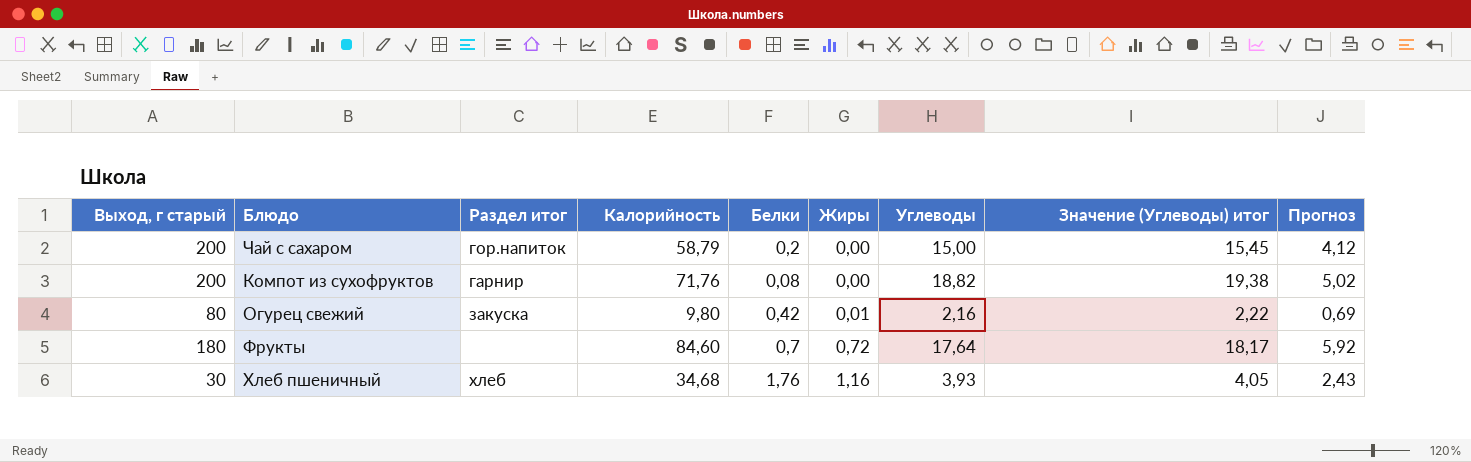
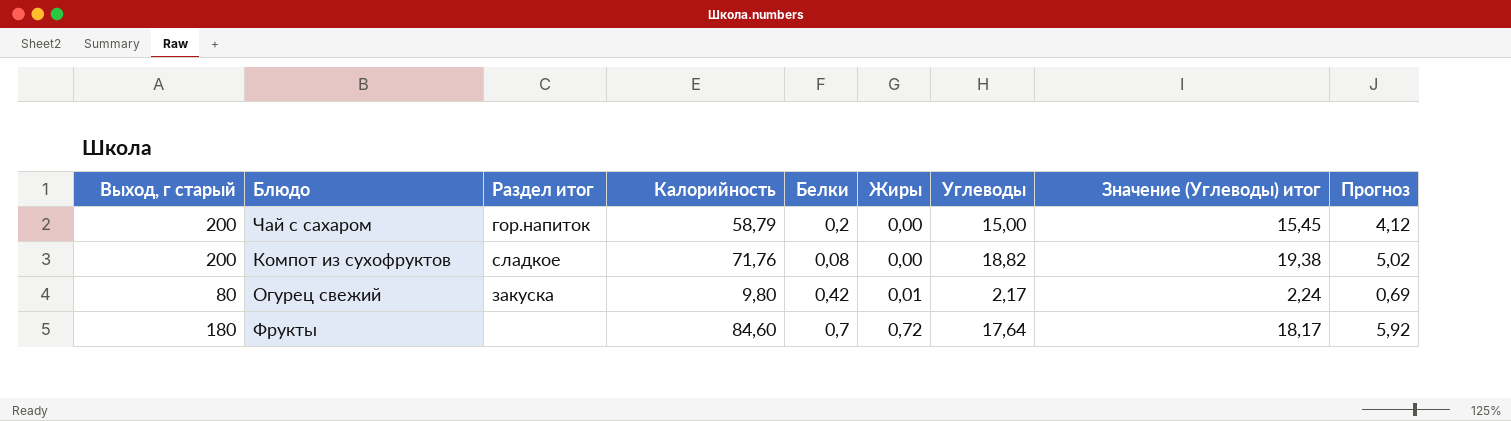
row Хлеб пшеничный: 30 | хлеб | 34,68 | 1,76 | 1,16 | 3,93 | 4,05 | 2,43 -> none
Компот из сухофруктов | Раздел итог: гарнир -> сладкое
Огурец свежий | Углеводы: 2,16 -> 2,17
Огурец свежий | Значение (Углеводы) итог: 2,22 -> 2,24

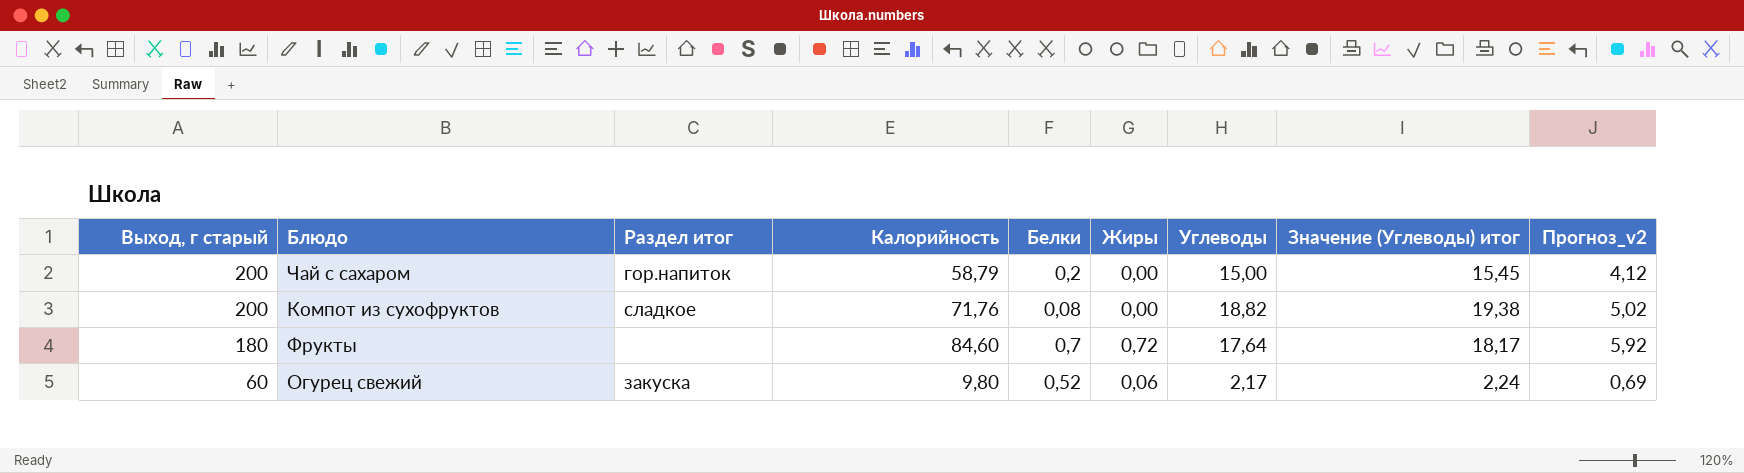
row order: Жиры ascending -> Выход, г старый descending
column name: Прогноз -> Прогноз_v2
Огурец свежий | Выход, г старый: 80 -> 60
Огурец свежий | Белки: 0,42 -> 0,52
Огурец свежий | Жиры: 0,01 -> 0,06

